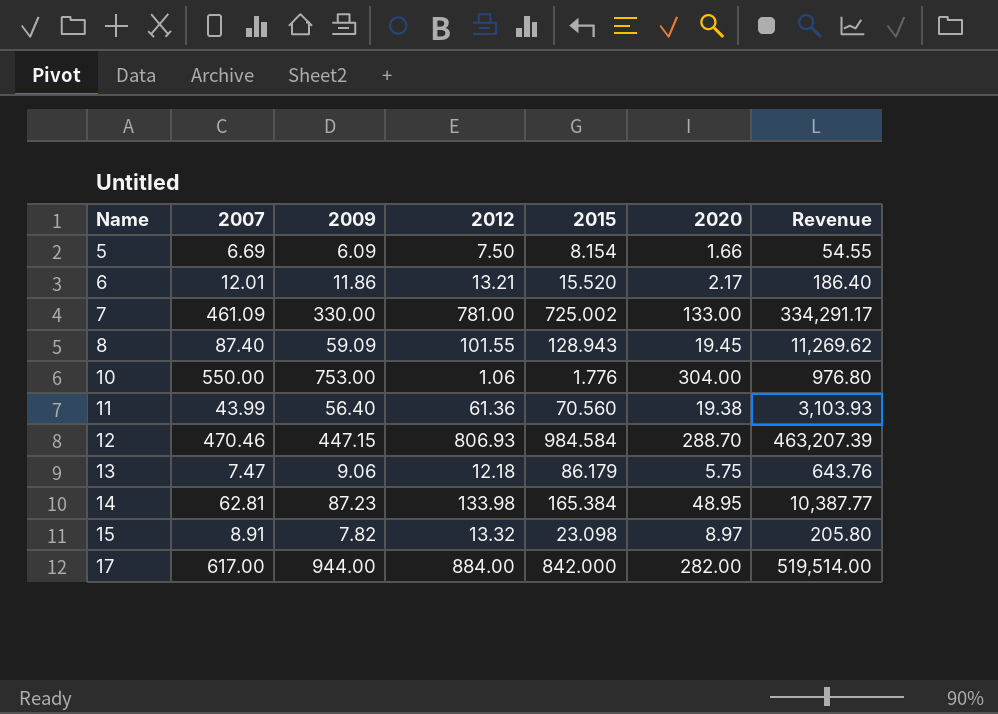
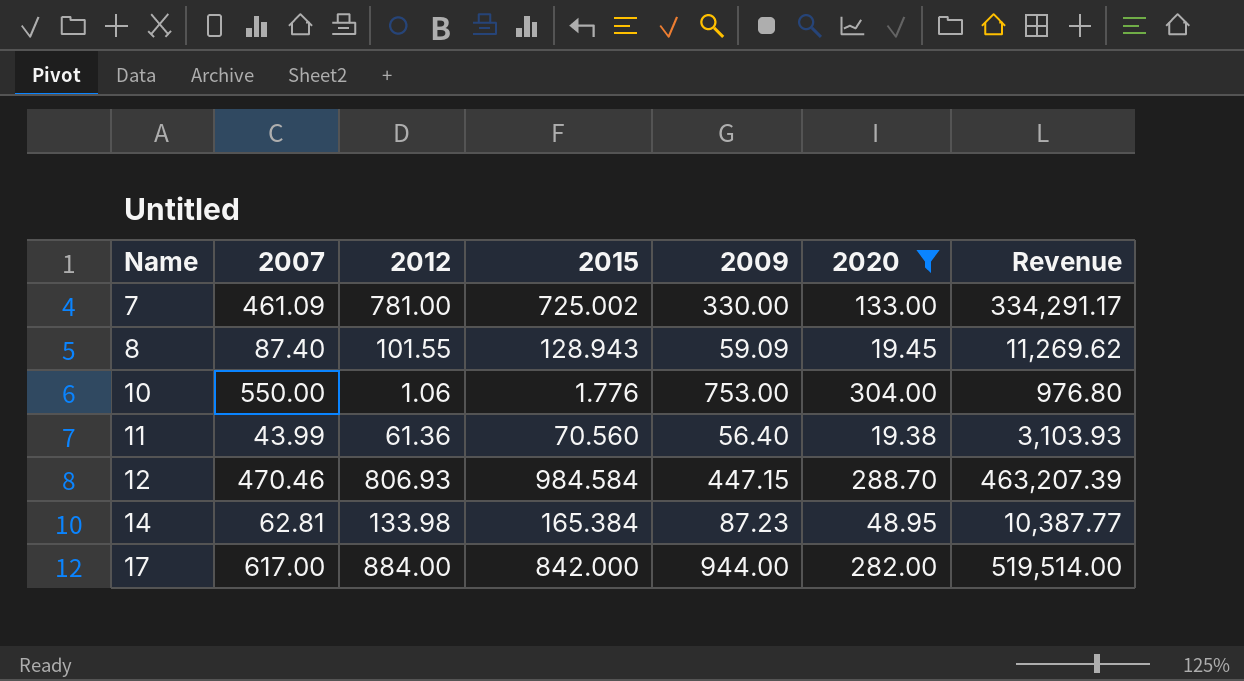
filter: none -> 2020 >= 19.38
column 2009 | position: 3 -> 5

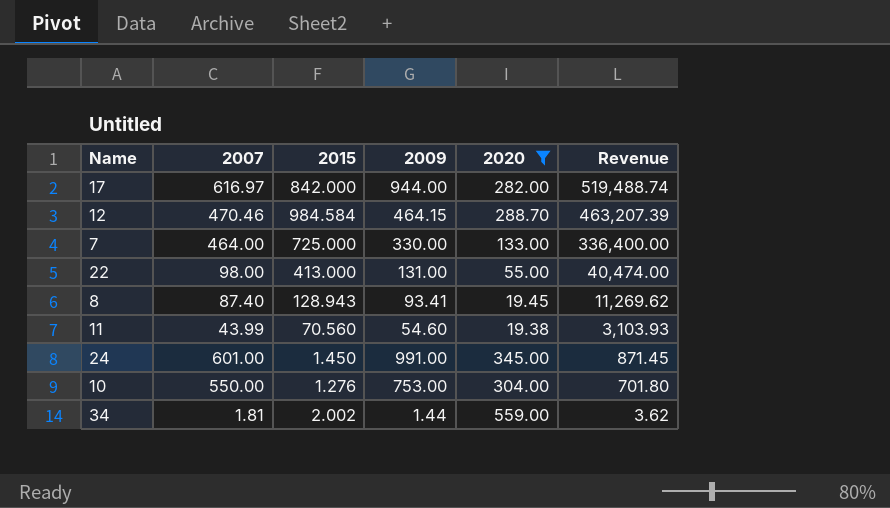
row order: Name ascending -> Revenue descending
column 2012 | position: 3 -> none
row 14: 62.81 | 133.98 | 165.384 | 87.23 | 48.95 | 10,387.77 -> none
17 | 2007: 617.00 -> 616.97
17 | Revenue: 519,514.00 -> 519,488.74
12 | 2009: 447.15 -> 464.15
7 | 2007: 461.09 -> 464.00
7 | 2015: 725.002 -> 725.000
7 | Revenue: 334,291.17 -> 336,400.00
row 22: none -> 98.00 | 413.000 | 131.00 | 55.00 | 40,474.00
8 | 2009: 59.09 -> 93.41
11 | 2009: 56.40 -> 54.60
row 24: none -> 601.00 | 1.450 | 991.00 | 345.00 | 871.45
10 | 2015: 1.776 -> 1.276
10 | Revenue: 976.80 -> 701.80
row 34: none -> 1.81 | 2.002 | 1.44 | 559.00 | 3.62

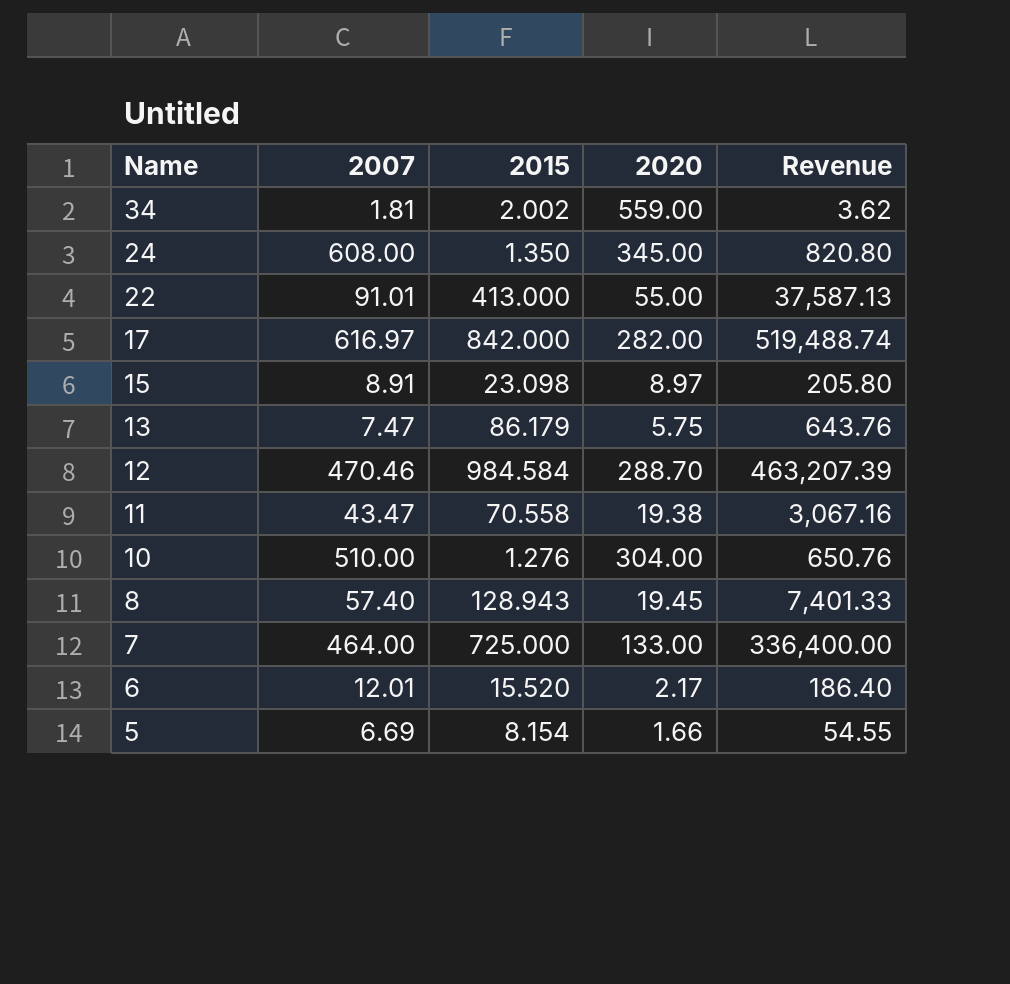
filter: 2020 >= 19.38 -> none
row order: Revenue descending -> Name descending
column 2009 | position: 4 -> none
24 | 2007: 601.00 -> 608.00
24 | 2015: 1.450 -> 1.350
24 | Revenue: 871.45 -> 820.80
22 | 2007: 98.00 -> 91.01
22 | Revenue: 40,474.00 -> 37,587.13
11 | 2007: 43.99 -> 43.47
11 | 2015: 70.560 -> 70.558
11 | Revenue: 3,103.93 -> 3,067.16
10 | 2007: 550.00 -> 510.00
10 | Revenue: 701.80 -> 650.76
8 | 2007: 87.40 -> 57.40
8 | Revenue: 11,269.62 -> 7,401.33

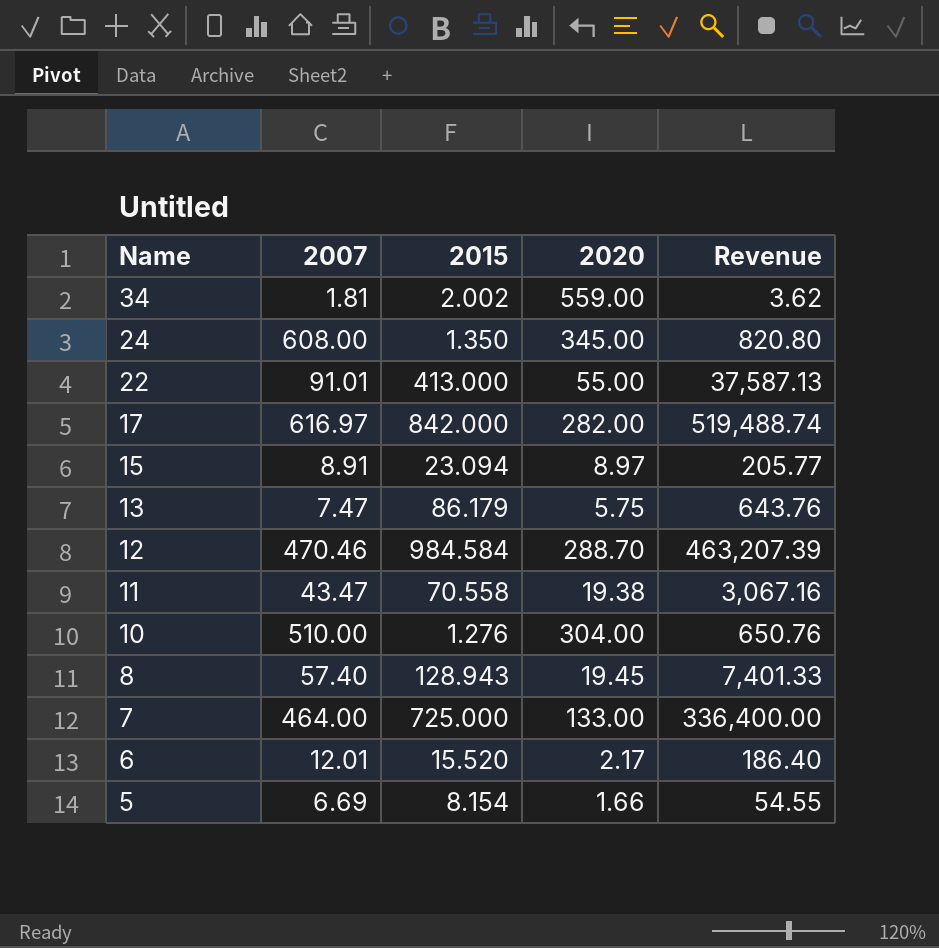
15 | 2015: 23.098 -> 23.094
15 | Revenue: 205.80 -> 205.77

